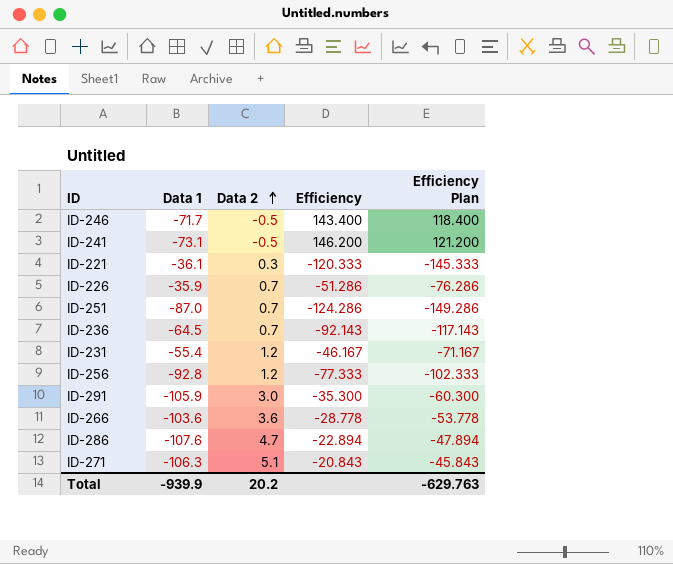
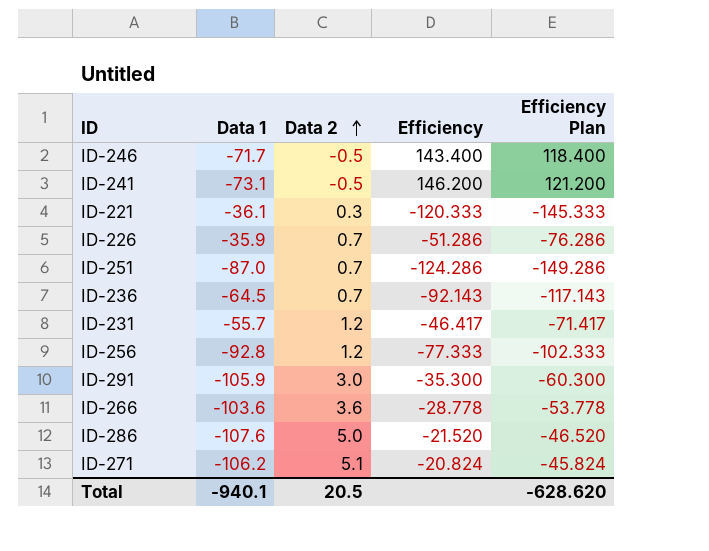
ID-231 | Data 1: -55.4 -> -55.7
ID-231 | Efficiency: -46.167 -> -46.417
ID-231 | Efficiency Plan: -71.167 -> -71.417
ID-286 | Data 2: 4.7 -> 5.0
ID-286 | Efficiency: -22.894 -> -21.520
ID-286 | Efficiency Plan: -47.894 -> -46.520
ID-271 | Data 1: -106.3 -> -106.2
ID-271 | Efficiency: -20.843 -> -20.824
ID-271 | Efficiency Plan: -45.843 -> -45.824
Total | Data 1: -939.9 -> -940.1
Total | Data 2: 20.2 -> 20.5
Total | Efficiency Plan: -629.763 -> -628.620

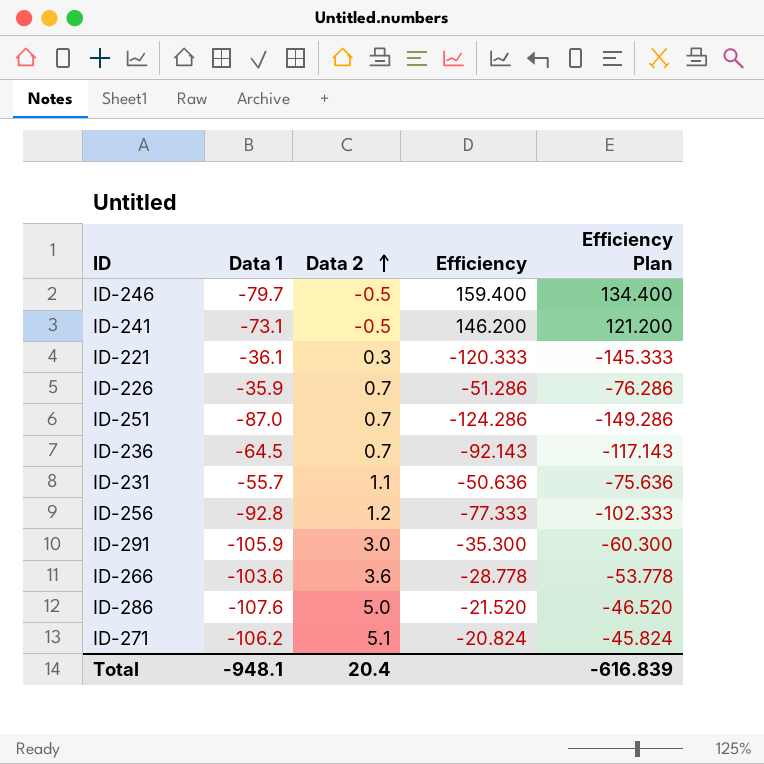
ID-246 | Data 1: -71.7 -> -79.7
ID-246 | Efficiency: 143.400 -> 159.400
ID-246 | Efficiency Plan: 118.400 -> 134.400
ID-231 | Data 2: 1.2 -> 1.1
ID-231 | Efficiency: -46.417 -> -50.636
ID-231 | Efficiency Plan: -71.417 -> -75.636
Total | Data 1: -940.1 -> -948.1
Total | Data 2: 20.5 -> 20.4
Total | Efficiency Plan: -628.620 -> -616.839

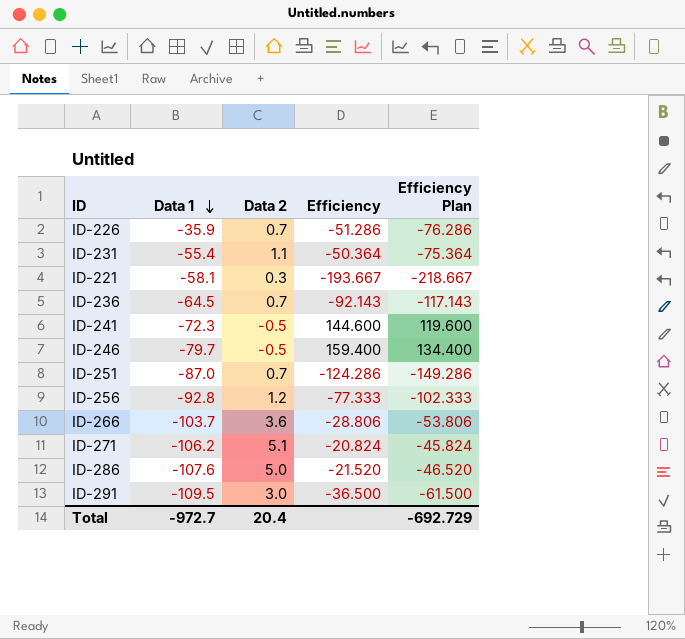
row order: Data 2 ascending -> Data 1 descending
ID-231 | Data 1: -55.7 -> -55.4
ID-231 | Efficiency: -50.636 -> -50.364
ID-231 | Efficiency Plan: -75.636 -> -75.364
ID-221 | Data 1: -36.1 -> -58.1
ID-221 | Efficiency: -120.333 -> -193.667
ID-221 | Efficiency Plan: -145.333 -> -218.667
ID-241 | Data 1: -73.1 -> -72.3
ID-241 | Efficiency: 146.200 -> 144.600
ID-241 | Efficiency Plan: 121.200 -> 119.600
ID-266 | Data 1: -103.6 -> -103.7
ID-266 | Efficiency: -28.778 -> -28.806
ID-266 | Efficiency Plan: -53.778 -> -53.806
ID-291 | Data 1: -105.9 -> -109.5
ID-291 | Efficiency: -35.300 -> -36.500
ID-291 | Efficiency Plan: -60.300 -> -61.500
Total | Data 1: -948.1 -> -972.7
Total | Efficiency Plan: -616.839 -> -692.729

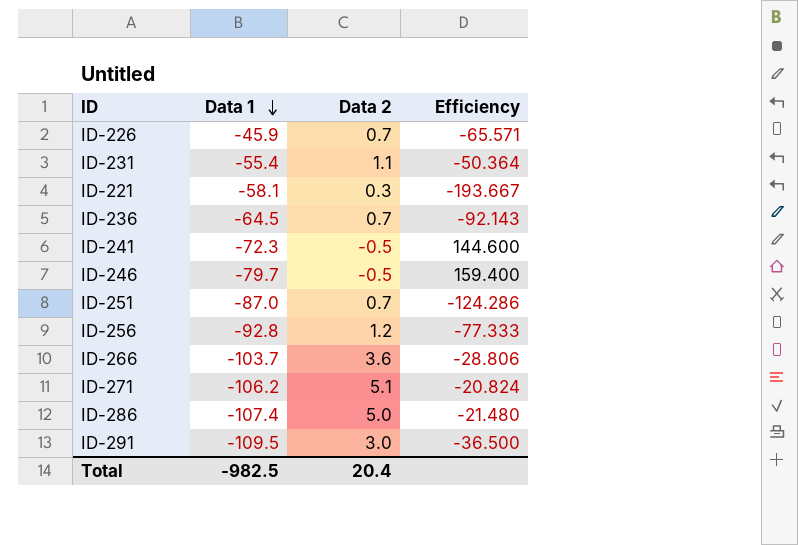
column Efficiency Plan | formula: [Efficiency] - 25 -> none
ID-226 | Data 1: -35.9 -> -45.9
ID-226 | Efficiency: -51.286 -> -65.571
ID-286 | Data 1: -107.6 -> -107.4
ID-286 | Efficiency: -21.520 -> -21.480
Total | Data 1: -972.7 -> -982.5

